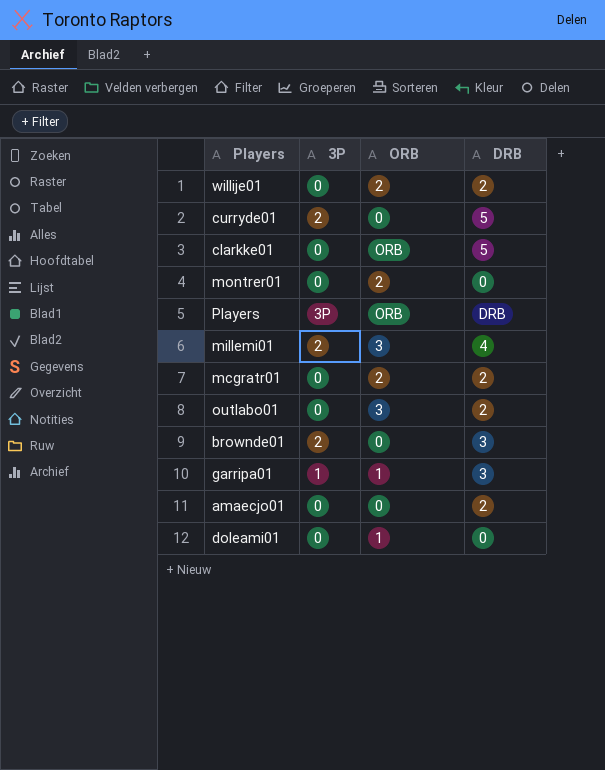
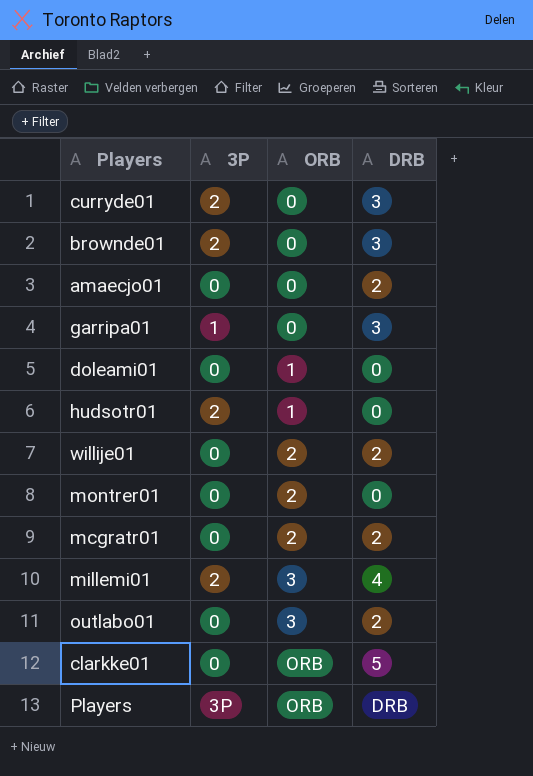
row order: none -> ORB ascending
curryde01 | DRB: 5 -> 3
garripa01 | ORB: 1 -> 0
row hudsotr01: none -> 2 | 1 | 0

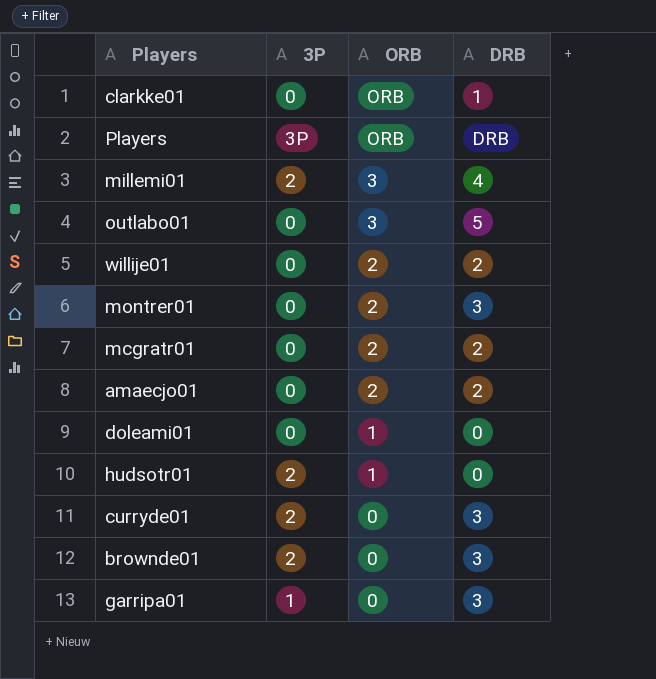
row order: ORB ascending -> ORB descending
clarkke01 | DRB: 5 -> 1
outlabo01 | DRB: 2 -> 5
montrer01 | DRB: 0 -> 3
amaecjo01 | ORB: 0 -> 2

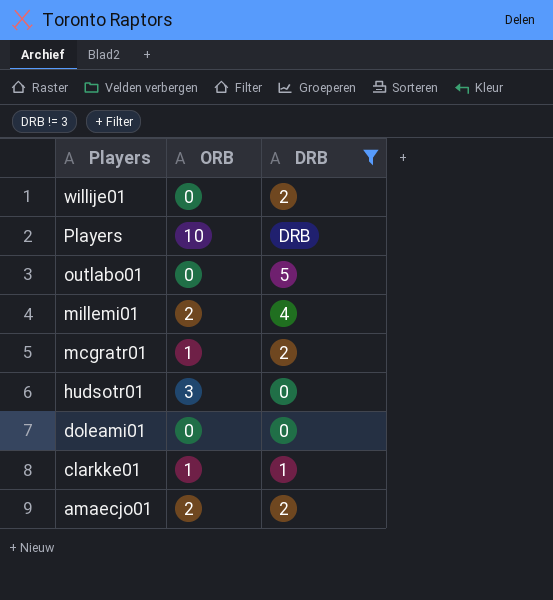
filter: none -> DRB != 3
row order: ORB descending -> Players descending
column 3P | position: 2 -> none
willije01 | ORB: 2 -> 0
Players | ORB: ORB -> 10
outlabo01 | ORB: 3 -> 0
millemi01 | ORB: 3 -> 2
mcgratr01 | ORB: 2 -> 1
hudsotr01 | ORB: 1 -> 3
doleami01 | ORB: 1 -> 0
clarkke01 | ORB: ORB -> 1

